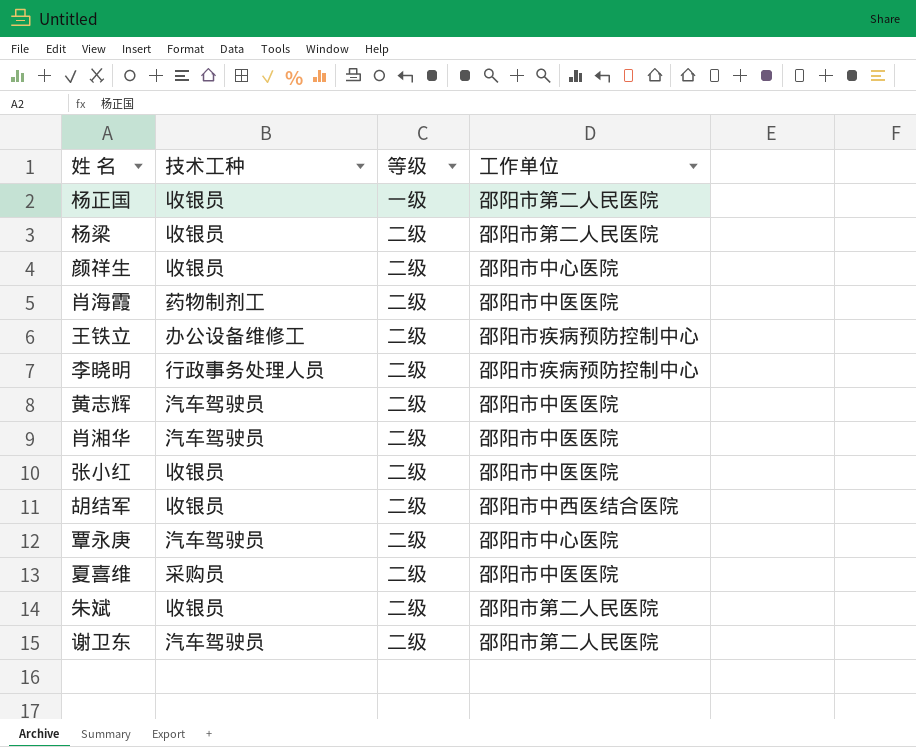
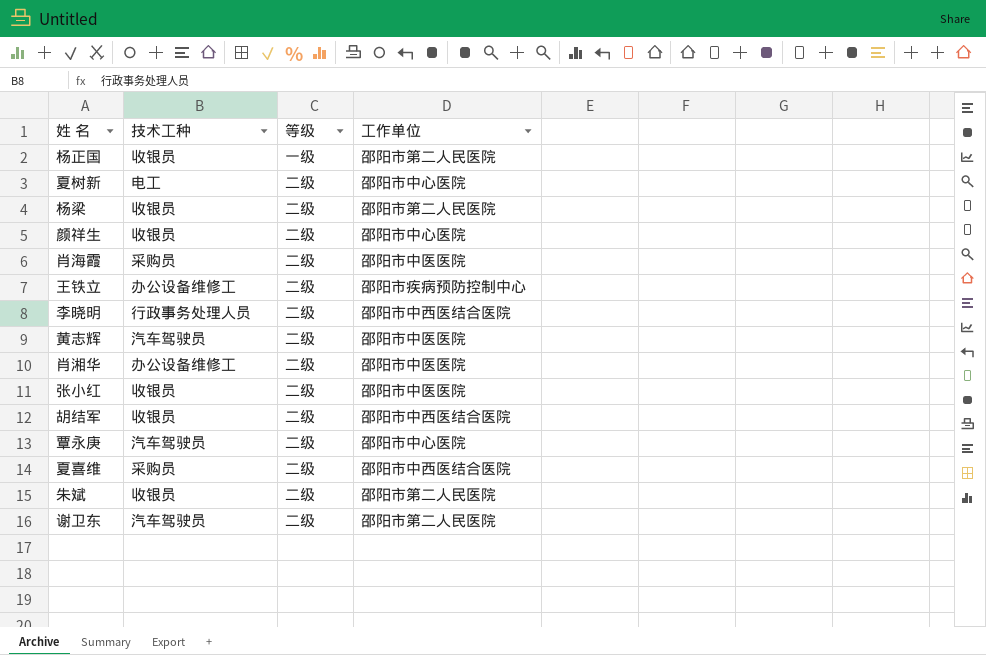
row 夏树新: none -> 电工 | 二级 | 邵阳市中心医院
肖海霞 | 技术工种: 药物制剂工 -> 采购员
李晓明 | 工作单位: 邵阳市疾病预防控制中心 -> 邵阳市中西医结合医院
肖湘华 | 技术工种: 汽车驾驶员 -> 办公设备维修工
夏喜维 | 工作单位: 邵阳市中医医院 -> 邵阳市中西医结合医院

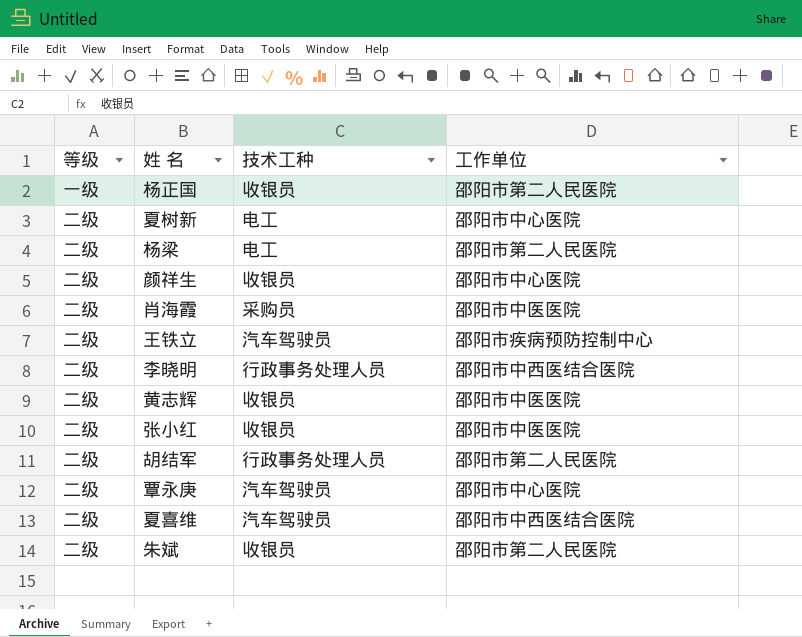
column 等级 | position: 3 -> 1
row 肖湘华: 办公设备维修工 | 二级 | 邵阳市中医医院 -> none
row 谢卫东: 汽车驾驶员 | 二级 | 邵阳市第二人民医院 -> none
杨梁 | 技术工种: 收银员 -> 电工
王铁立 | 技术工种: 办公设备维修工 -> 汽车驾驶员
黄志辉 | 技术工种: 汽车驾驶员 -> 收银员
胡结军 | 技术工种: 收银员 -> 行政事务处理人员
胡结军 | 工作单位: 邵阳市中西医结合医院 -> 邵阳市第二人民医院
夏喜维 | 技术工种: 采购员 -> 汽车驾驶员

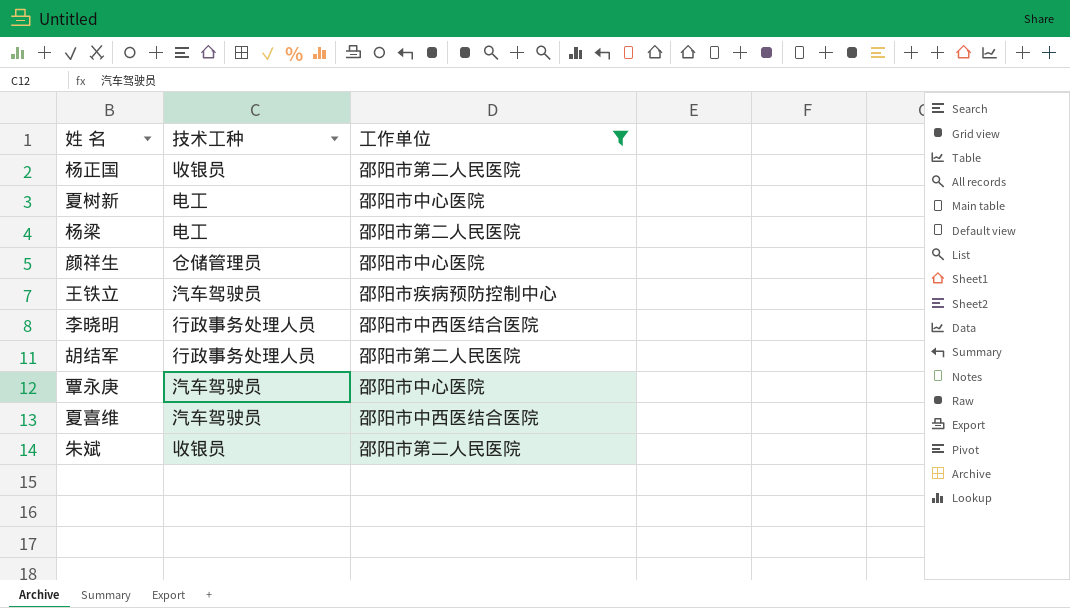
filter: none -> 工作单位 != 邵阳市中医医院
column 等级 | position: 1 -> none
颜祥生 | 技术工种: 收银员 -> 仓储管理员

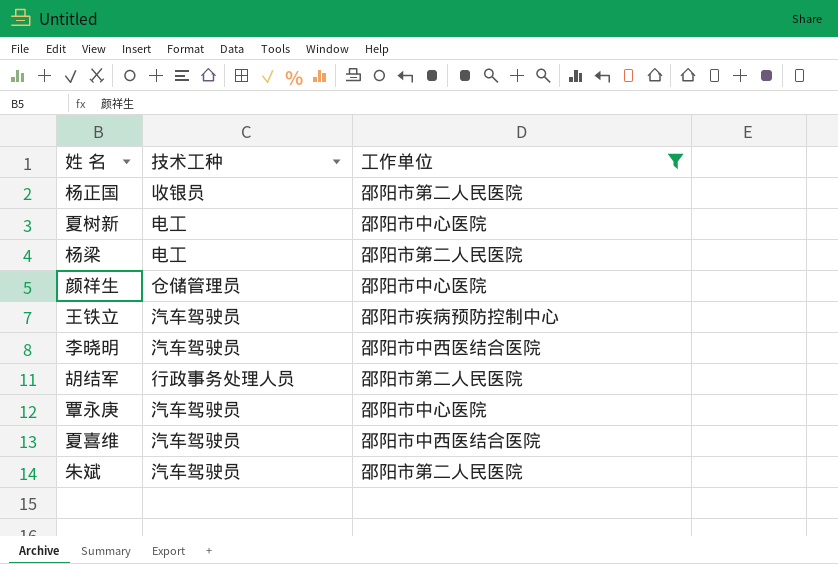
李晓明 | 技术工种: 行政事务处理人员 -> 汽车驾驶员
朱斌 | 技术工种: 收银员 -> 汽车驾驶员

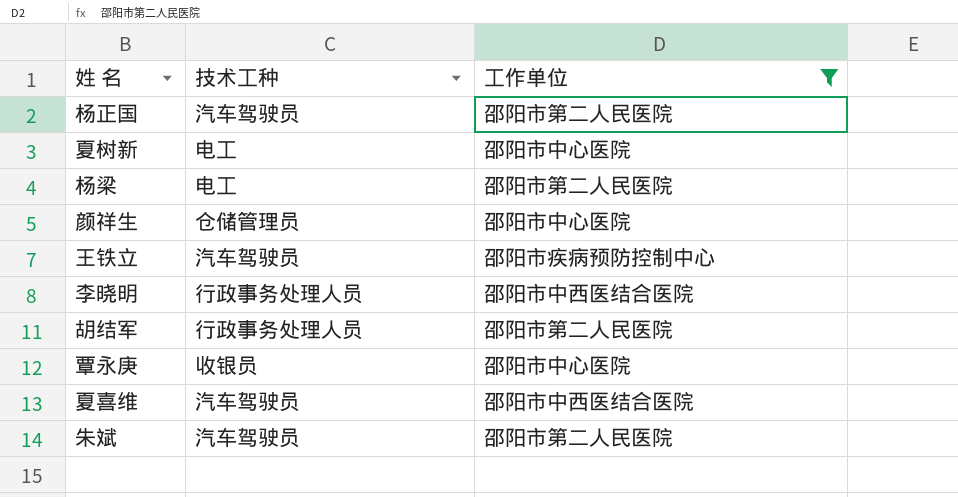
杨正国 | 技术工种: 收银员 -> 汽车驾驶员
李晓明 | 技术工种: 汽车驾驶员 -> 行政事务处理人员
覃永庚 | 技术工种: 汽车驾驶员 -> 收银员

